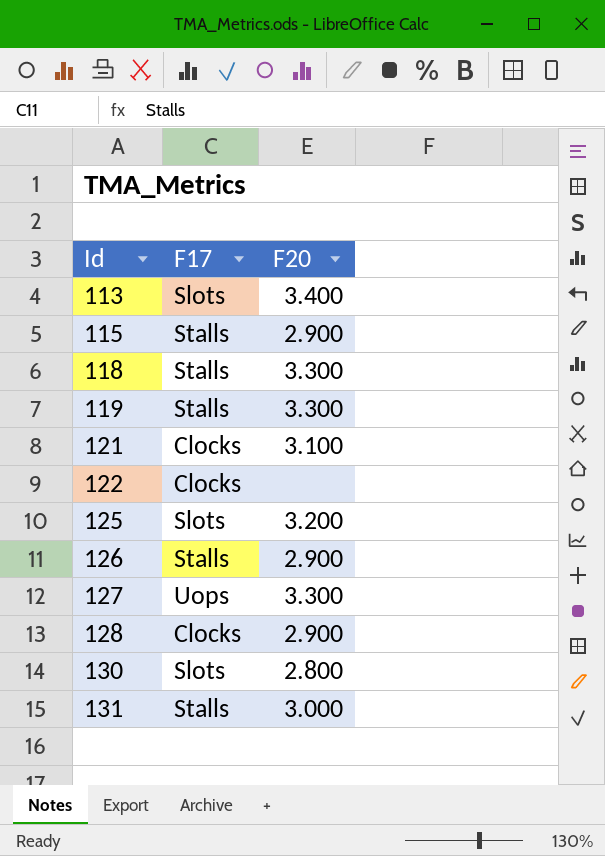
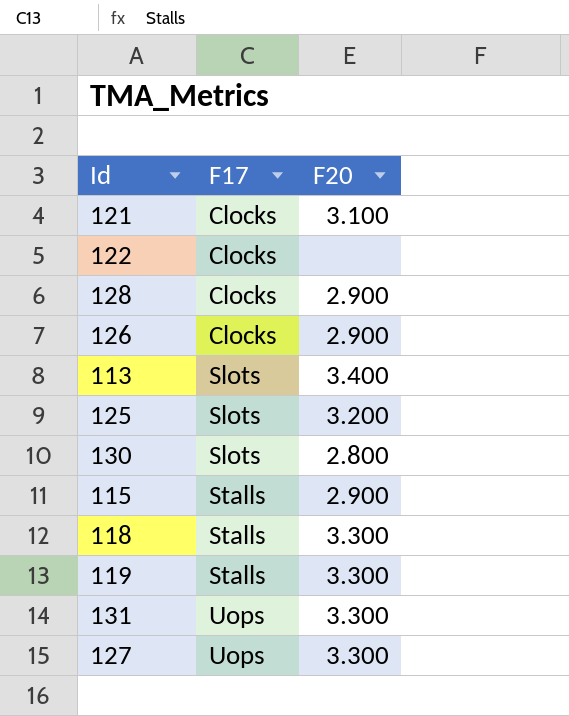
row order: Id ascending -> F17 ascending
126 | F17: Stalls -> Clocks
131 | F17: Stalls -> Uops
131 | F20: 3.000 -> 3.300

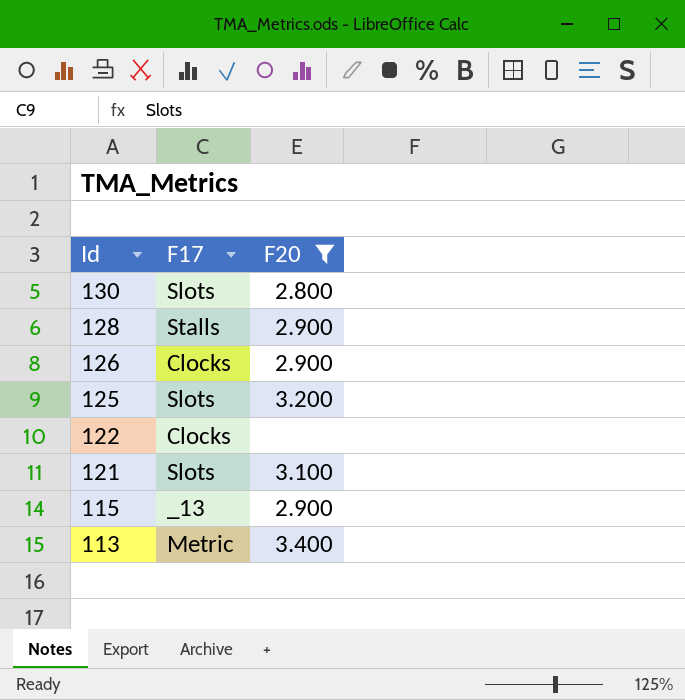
filter: none -> F20 != 3.300
row order: F17 ascending -> Id descending
128 | F17: Clocks -> Stalls
121 | F17: Clocks -> Slots
115 | F17: Stalls -> _13
113 | F17: Slots -> Metric

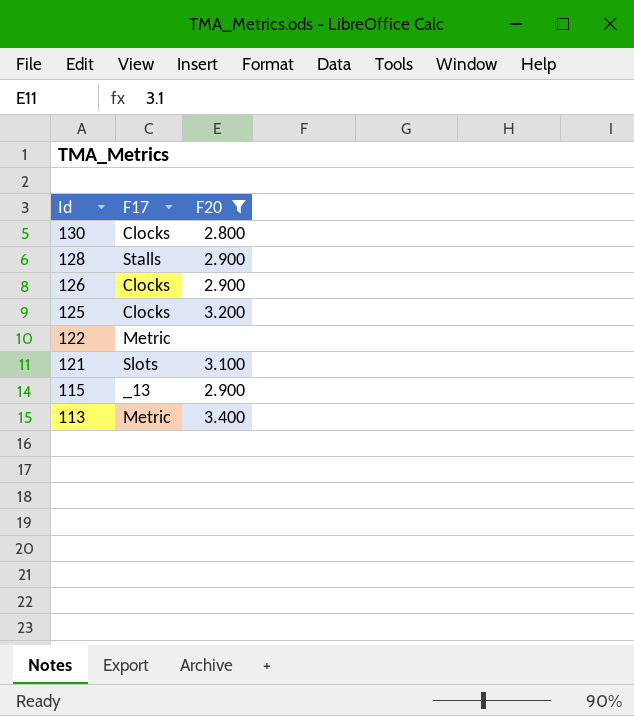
130 | F17: Slots -> Clocks
125 | F17: Slots -> Clocks
122 | F17: Clocks -> Metric

